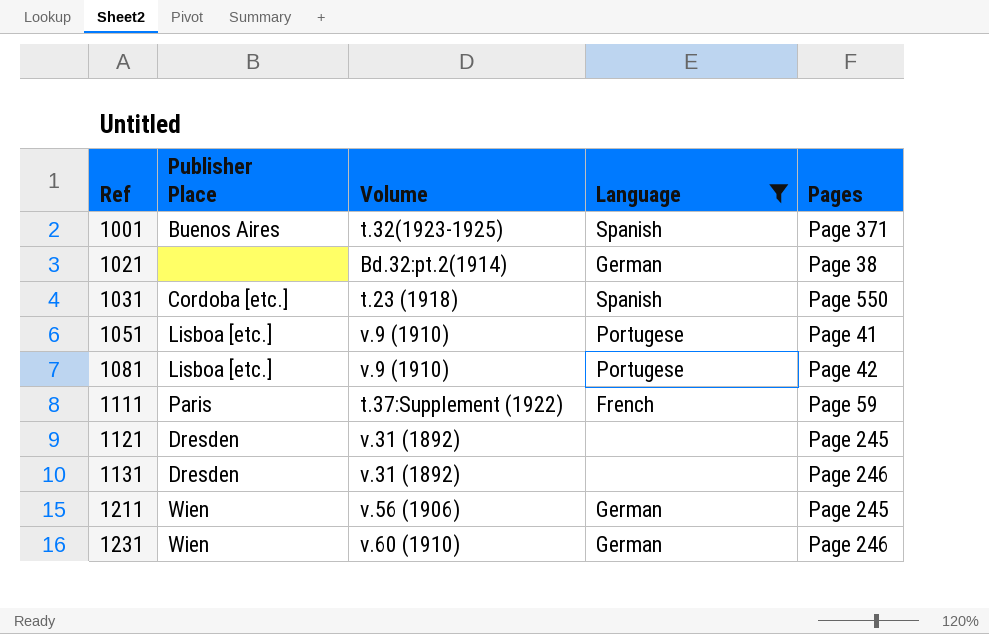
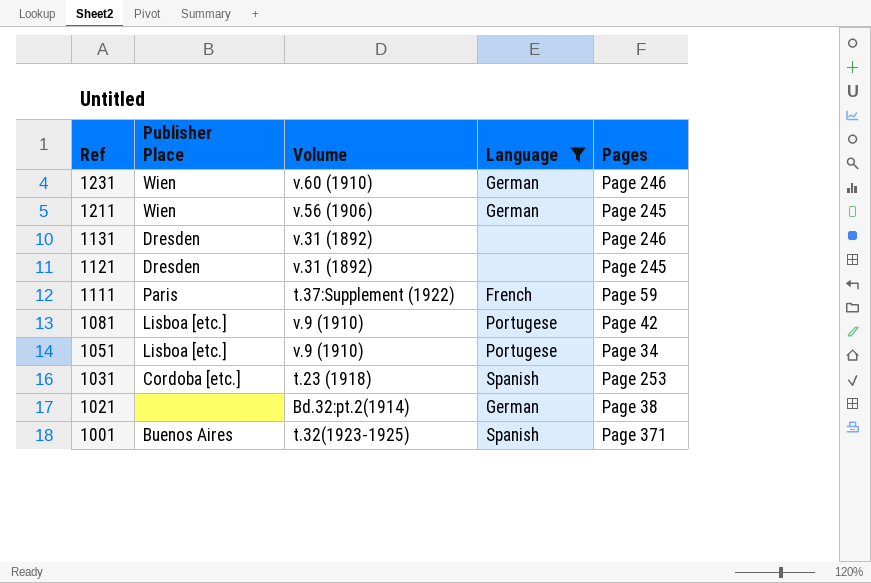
row order: Ref ascending -> Ref descending
1051 | Pages: Page 41 -> Page 34
1031 | Pages: Page 550 -> Page 253

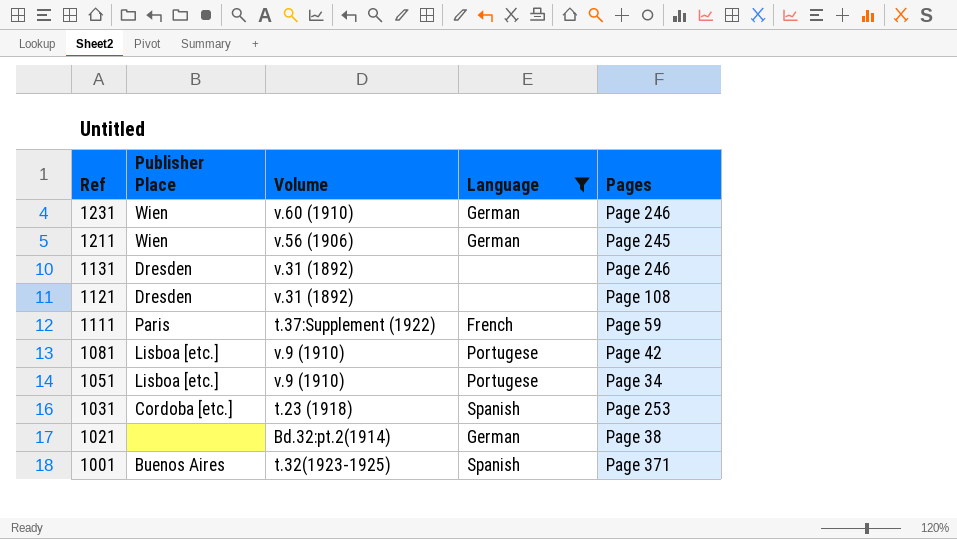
1121 | Pages: Page 245 -> Page 108

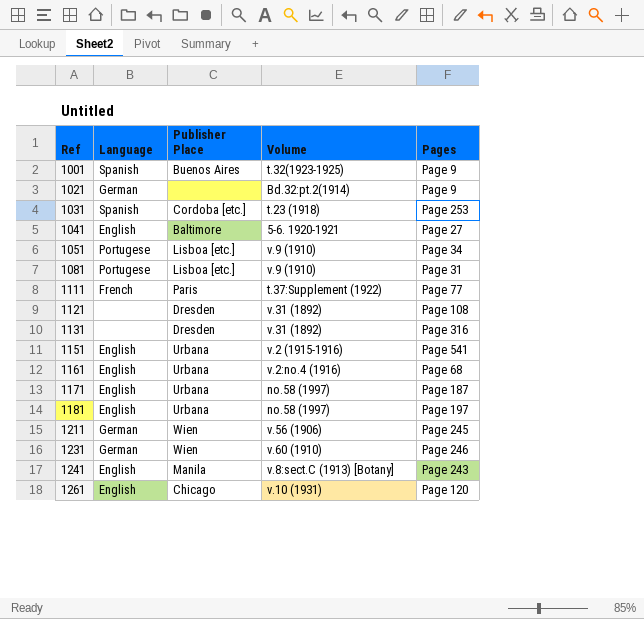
filter: Language != English -> none
row order: Ref descending -> Ref ascending
column Language | position: 4 -> 2
1001 | Pages: Page 371 -> Page 9
1021 | Pages: Page 38 -> Page 9
1081 | Pages: Page 42 -> Page 31
1111 | Pages: Page 59 -> Page 77
1131 | Pages: Page 246 -> Page 316

